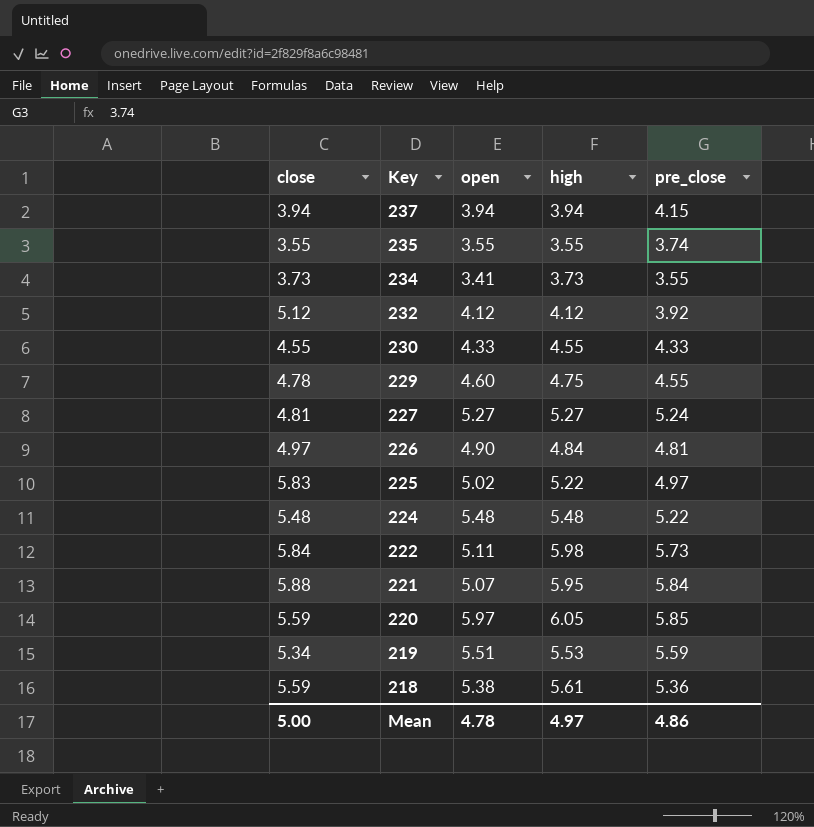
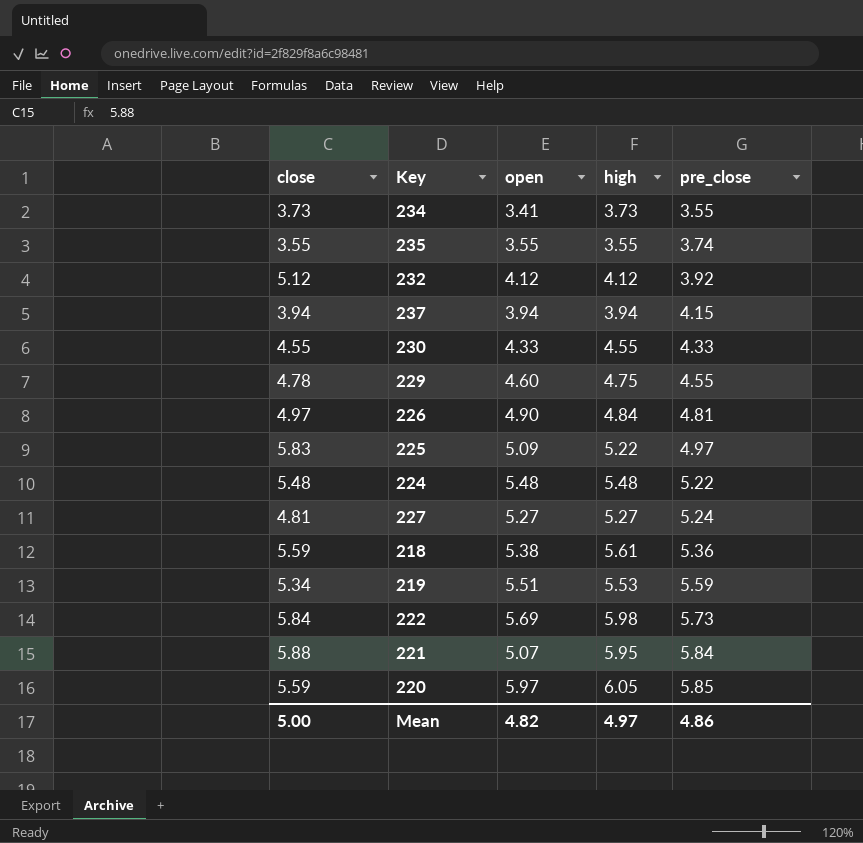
row order: Key descending -> pre_close ascending
225 | open: 5.02 -> 5.09
222 | open: 5.11 -> 5.69
Mean | open: 4.78 -> 4.82

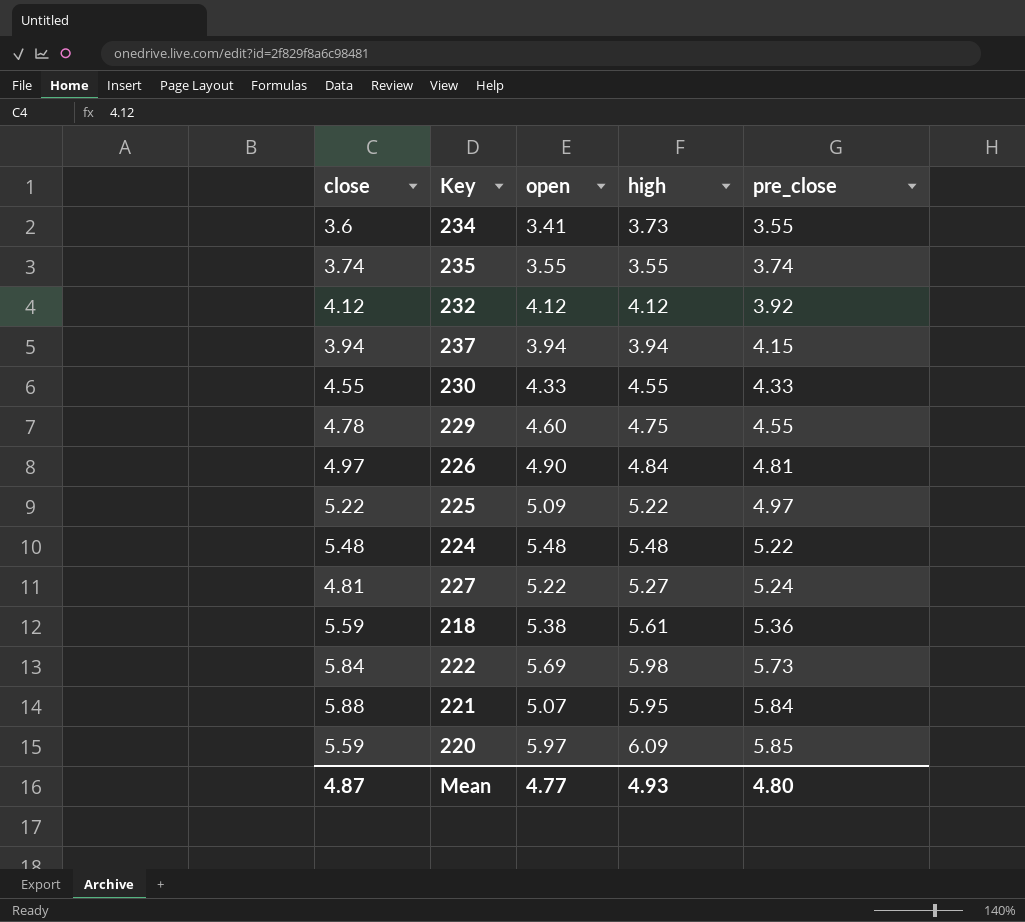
row 219: 5.34 | 5.51 | 5.53 | 5.59 -> none
234 | close: 3.73 -> 3.6
235 | close: 3.55 -> 3.74
232 | close: 5.12 -> 4.12
225 | close: 5.83 -> 5.22
227 | open: 5.27 -> 5.22
220 | high: 6.05 -> 6.09
Mean | close: 5.00 -> 4.87
Mean | open: 4.82 -> 4.77
Mean | high: 4.97 -> 4.93
Mean | pre_close: 4.86 -> 4.80

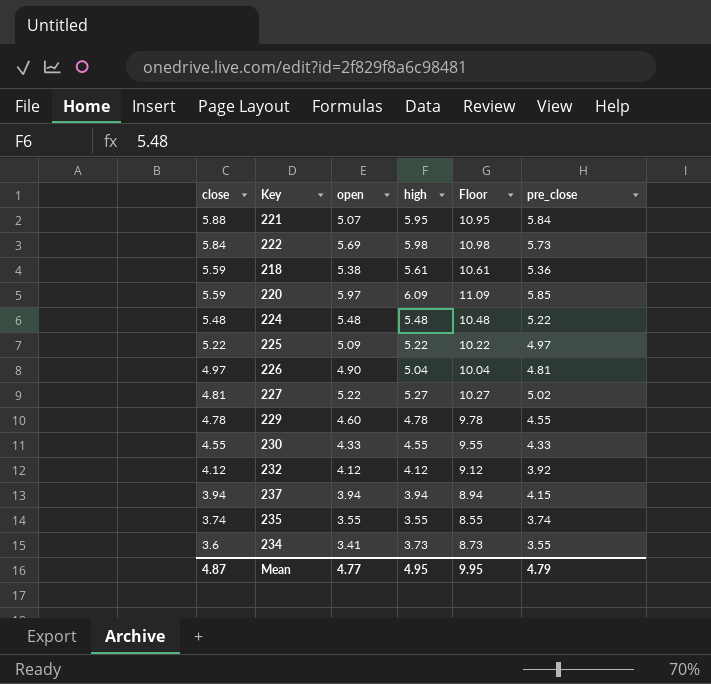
row order: pre_close ascending -> close descending
column Floor | formula: none -> [high] + 5
226 | high: 4.84 -> 5.04
227 | pre_close: 5.24 -> 5.02
229 | high: 4.75 -> 4.78
Mean | high: 4.93 -> 4.95
Mean | pre_close: 4.80 -> 4.79

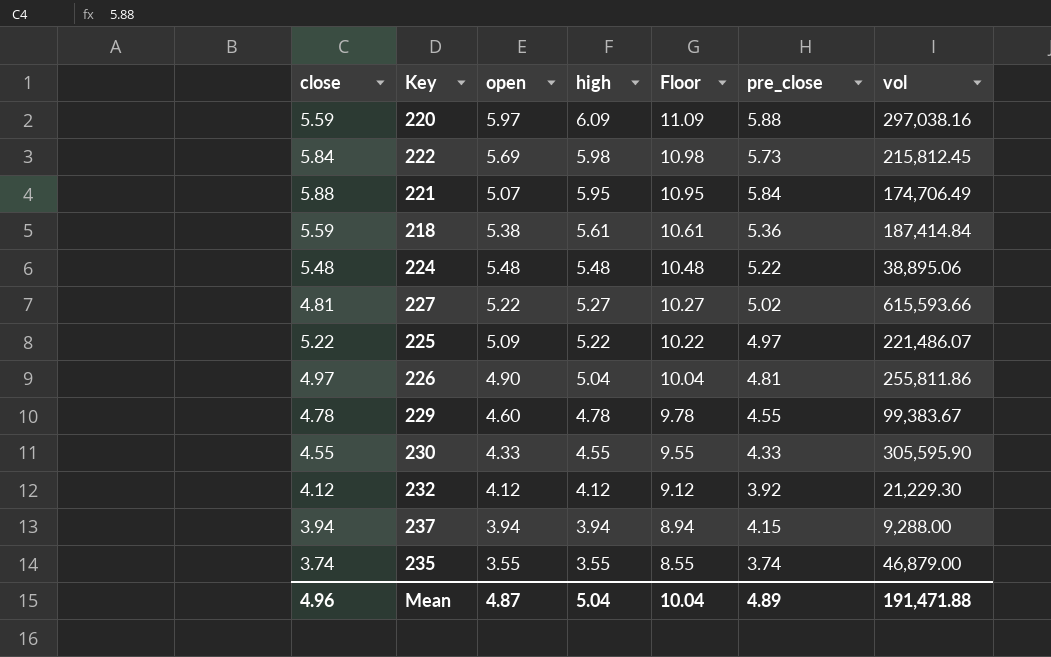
row order: close descending -> high descending
column vol | position: none -> 7
row 234: 3.6 | 3.41 | 3.73 | 8.73 | 3.55 -> none
220 | pre_close: 5.85 -> 5.88
Mean | close: 4.87 -> 4.96
Mean | open: 4.77 -> 4.87
Mean | high: 4.95 -> 5.04
Mean | Floor: 9.95 -> 10.04
Mean | pre_close: 4.79 -> 4.89

